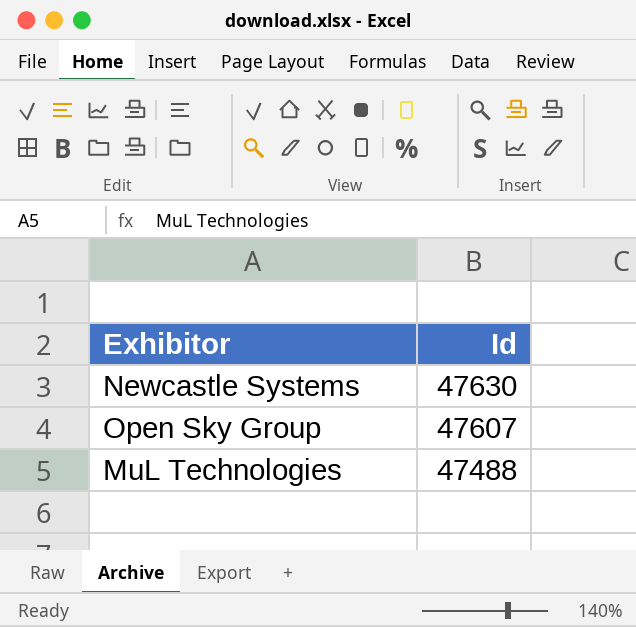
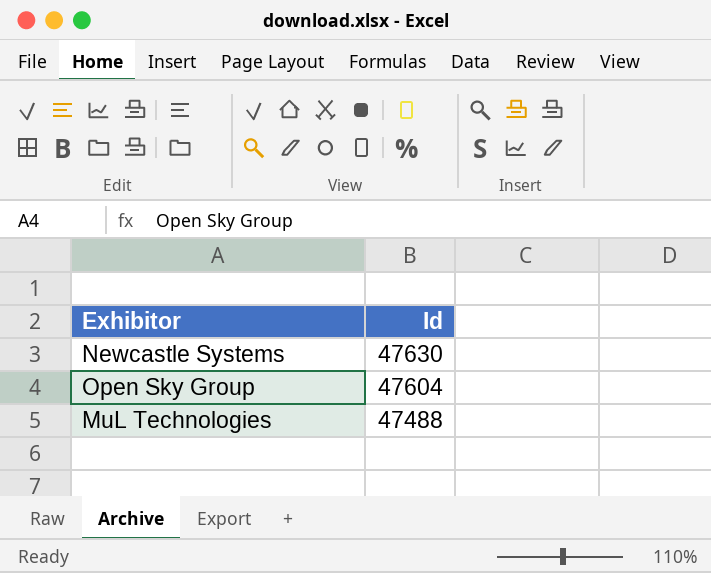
Open Sky Group | Id: 47607 -> 47604

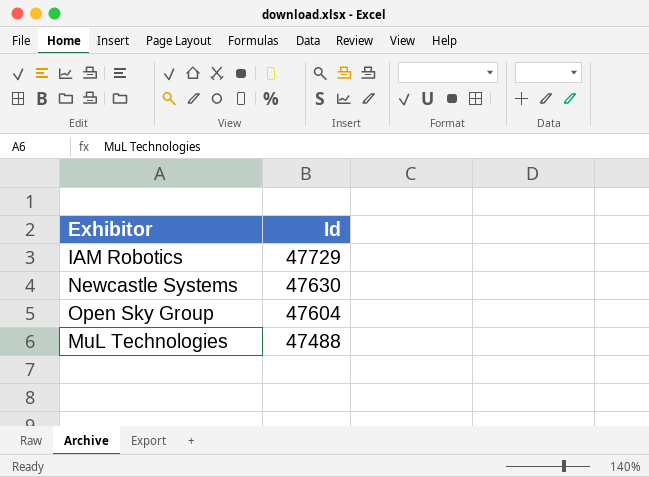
row IAM Robotics: none -> 47729

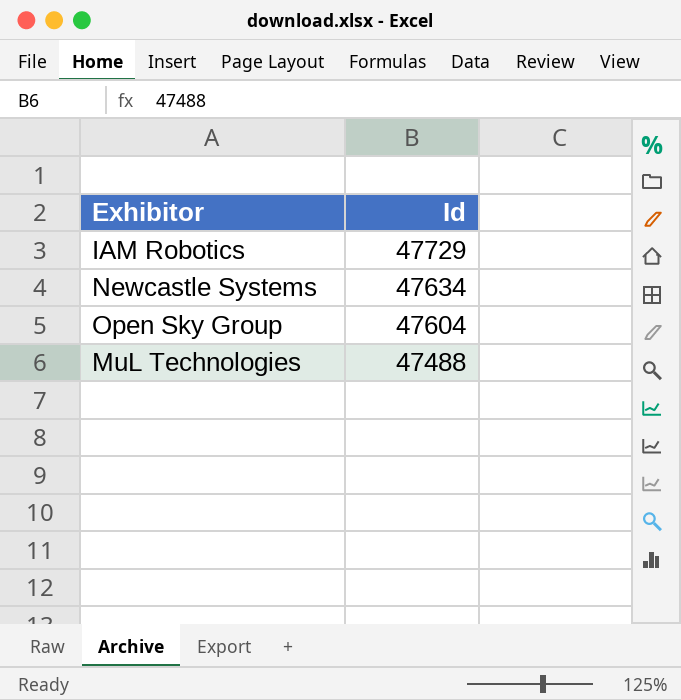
Newcastle Systems | Id: 47630 -> 47634

